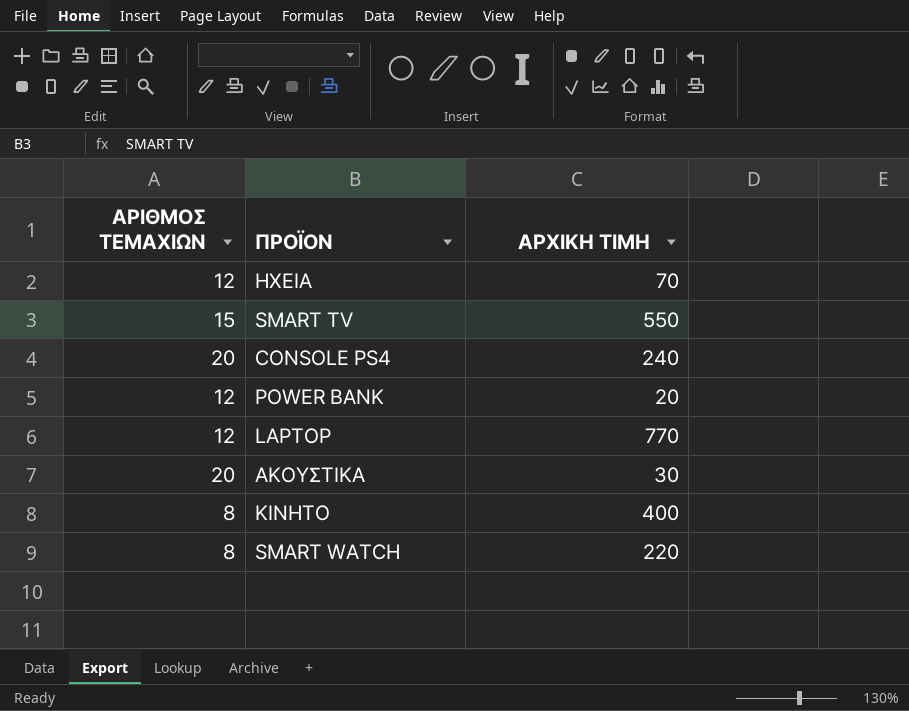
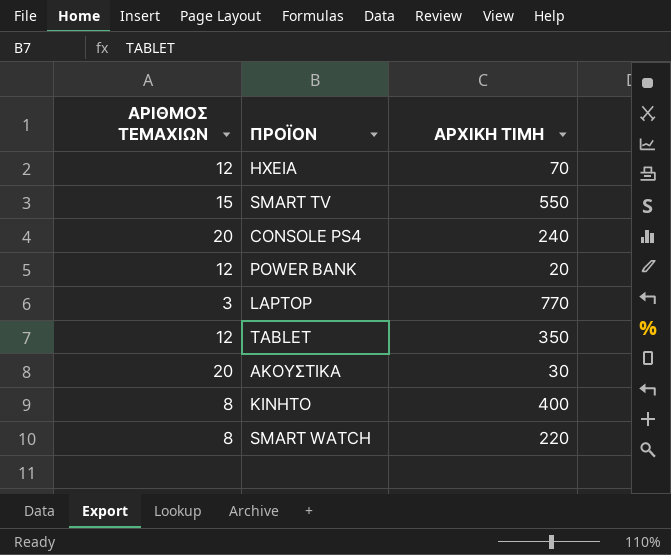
LAPTOP | ΑΡΙΘΜΟΣ ΤΕΜΑΧΙΩΝ: 12 -> 3
row TABLET: none -> 12 | 350

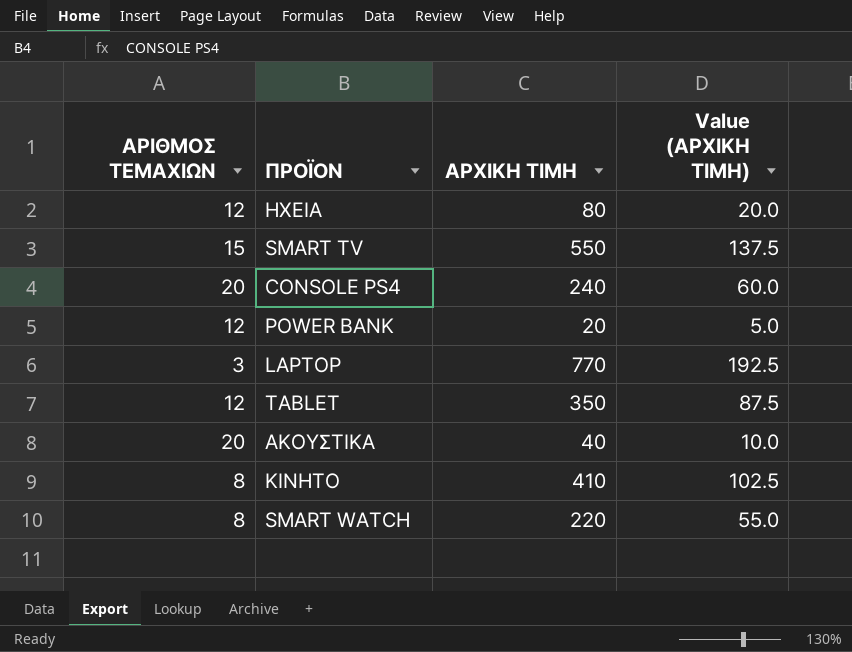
column Value (ΑΡΧΙΚΗ ΤΙΜΗ) | formula: none -> [ΑΡΧΙΚΗ ΤΙΜΗ] * 0.25
ΗΧΕΙΑ | ΑΡΧΙΚΗ ΤΙΜΗ: 70 -> 80
ΑΚΟΥΣΤΙΚΑ | ΑΡΧΙΚΗ ΤΙΜΗ: 30 -> 40
KINHTO | ΑΡΧΙΚΗ ΤΙΜΗ: 400 -> 410

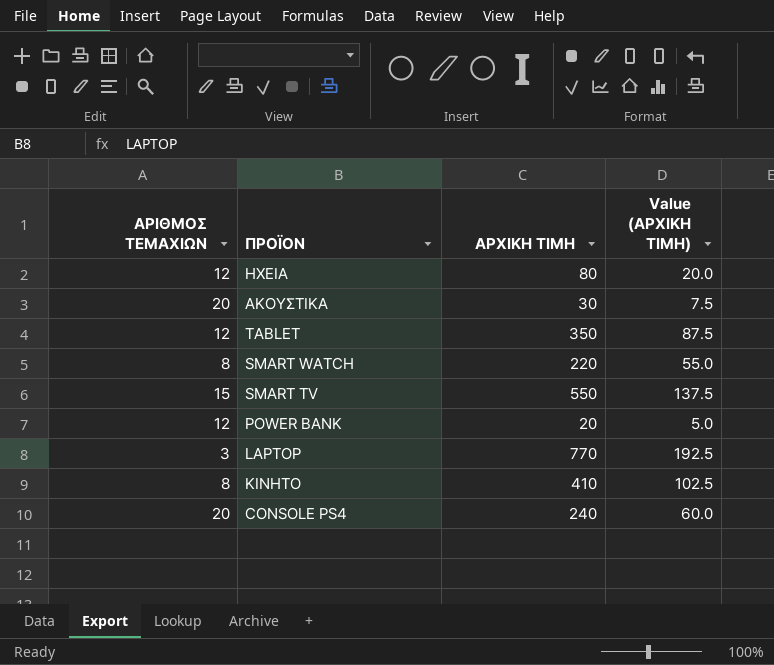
row order: none -> ΠΡΟΪΟΝ descending
ΑΚΟΥΣΤΙΚΑ | ΑΡΧΙΚΗ ΤΙΜΗ: 40 -> 30
ΑΚΟΥΣΤΙΚΑ | Value (ΑΡΧΙΚΗ ΤΙΜΗ): 10.0 -> 7.5

